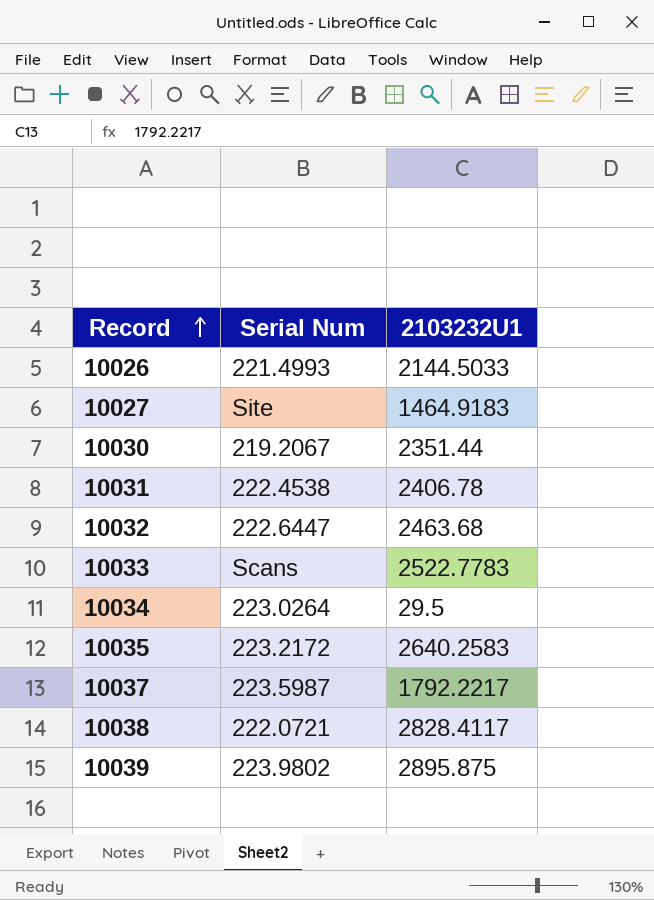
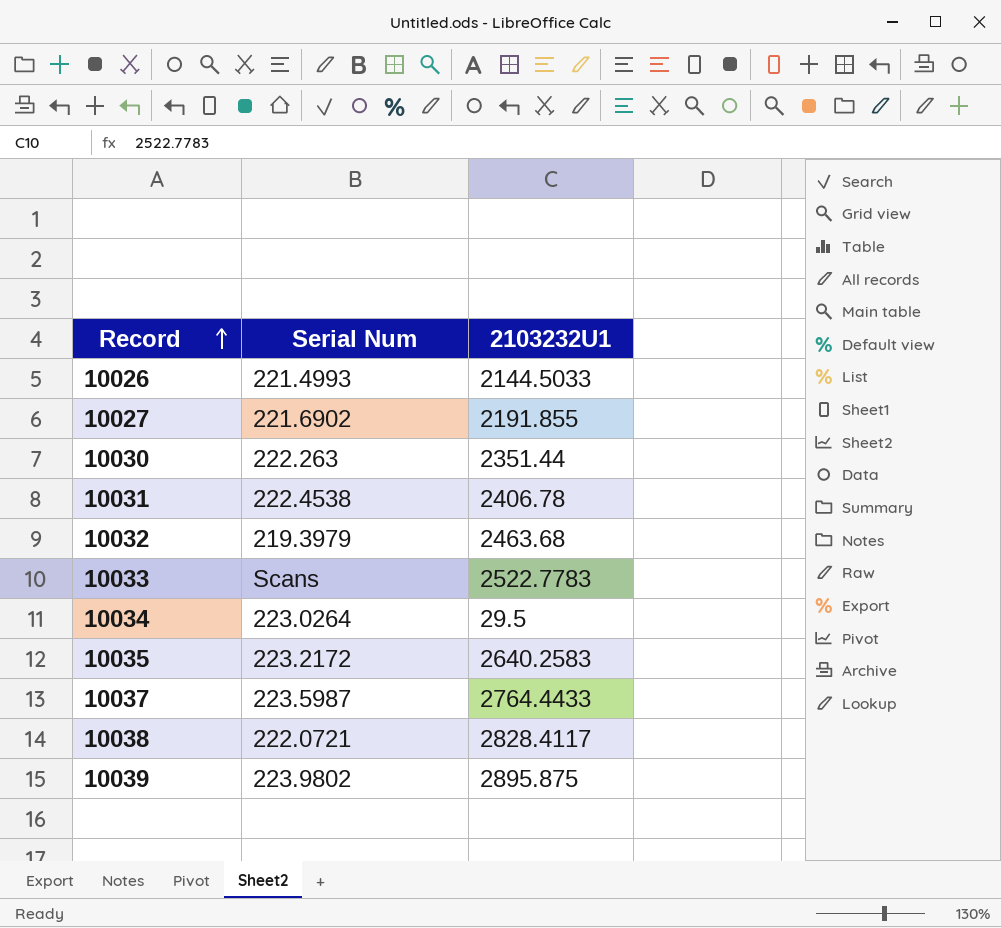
10027 | Serial Num: Site -> 221.6902
10027 | 2103232U1: 1464.9183 -> 2191.855
10030 | Serial Num: 219.2067 -> 222.263
10032 | Serial Num: 222.6447 -> 219.3979
10037 | 2103232U1: 1792.2217 -> 2764.4433

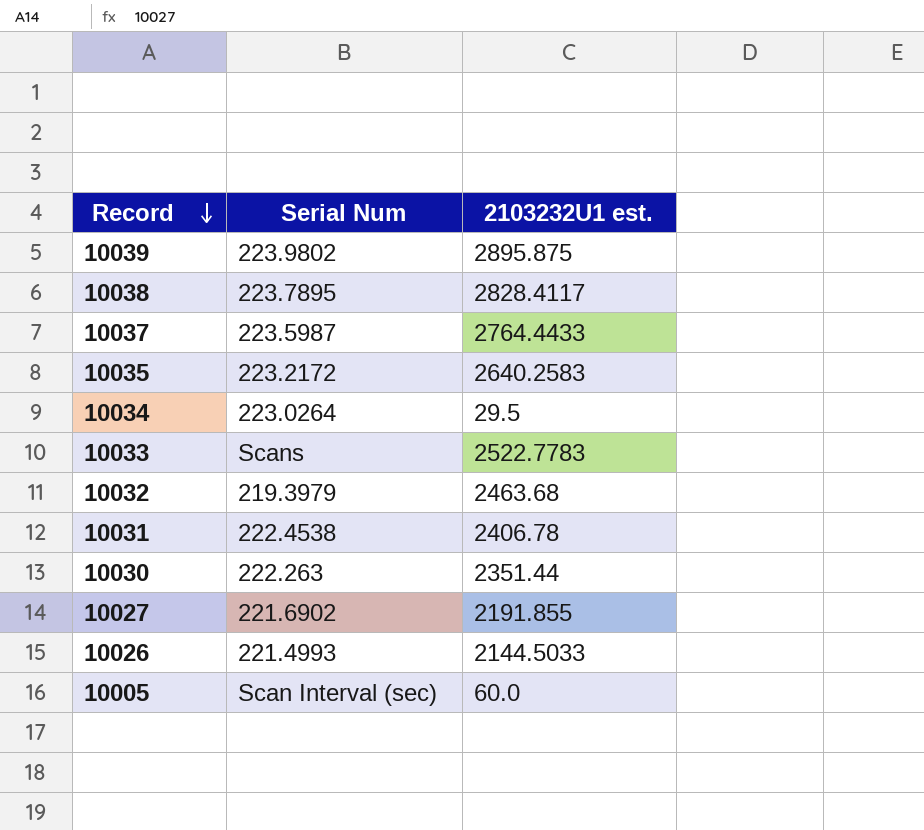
row order: Record ascending -> Record descending
column name: 2103232U1 -> 2103232U1 est.
10038 | Serial Num: 222.0721 -> 223.7895
row 10005: none -> Scan Interval (sec) | 60.0

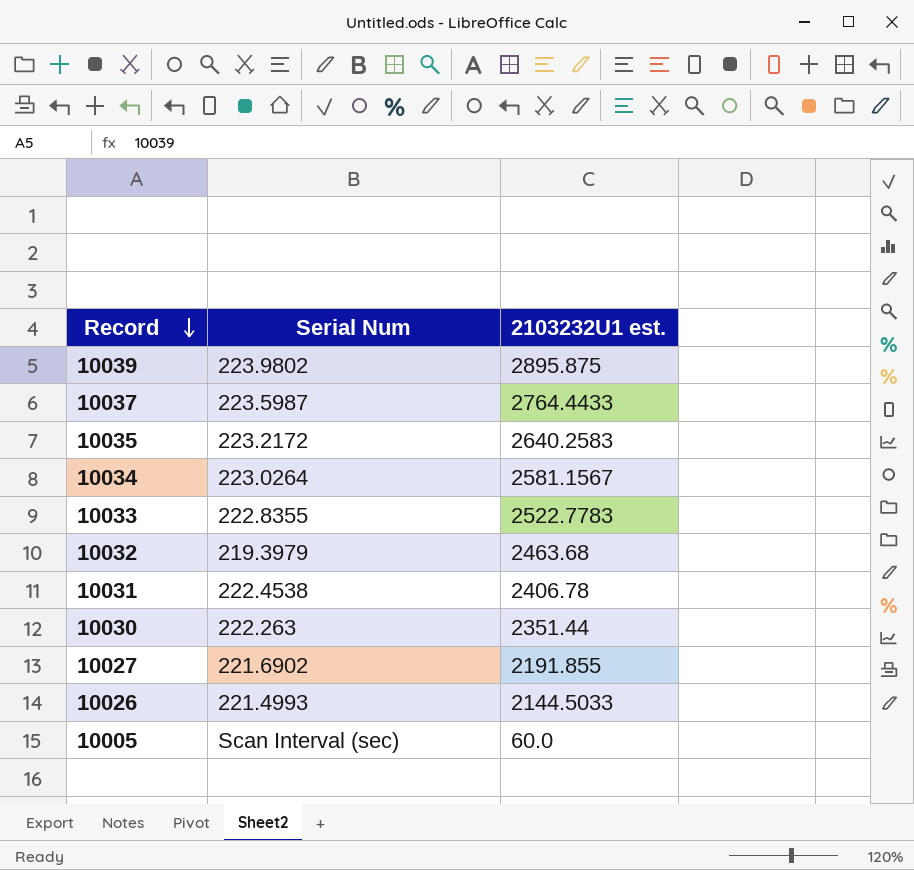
row 10038: 223.7895 | 2828.4117 -> none
10034 | 2103232U1 est.: 29.5 -> 2581.1567
10033 | Serial Num: Scans -> 222.8355

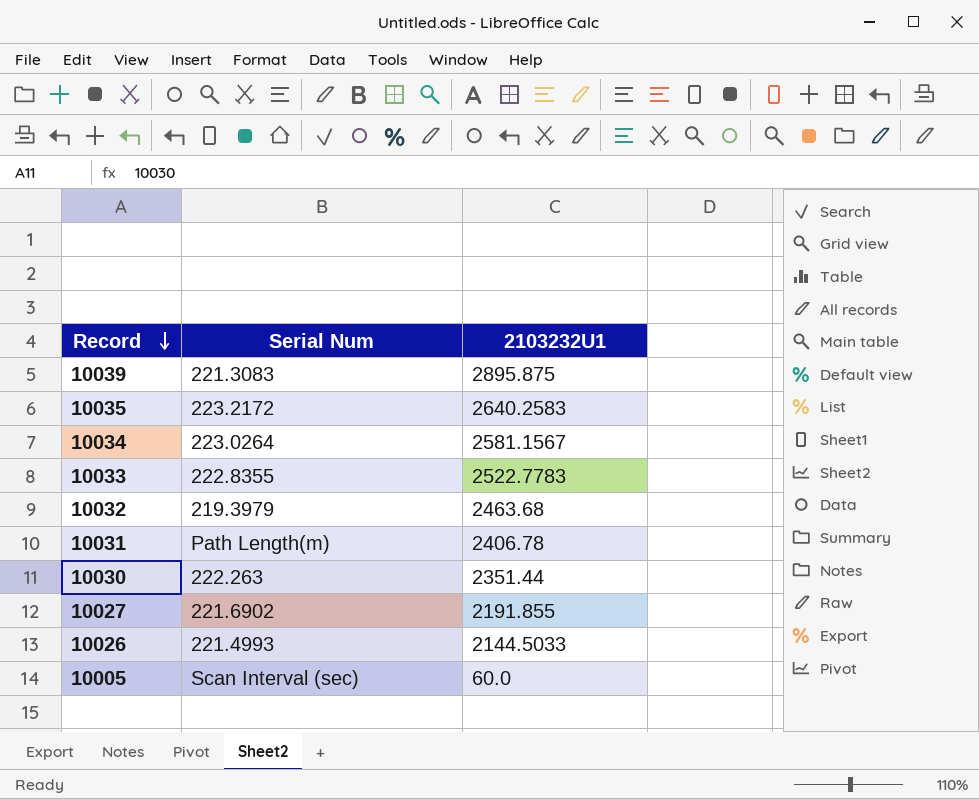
column name: 2103232U1 est. -> 2103232U1
row 10037: 223.5987 | 2764.4433 -> none
10039 | Serial Num: 223.9802 -> 221.3083
10031 | Serial Num: 222.4538 -> Path Length(m)

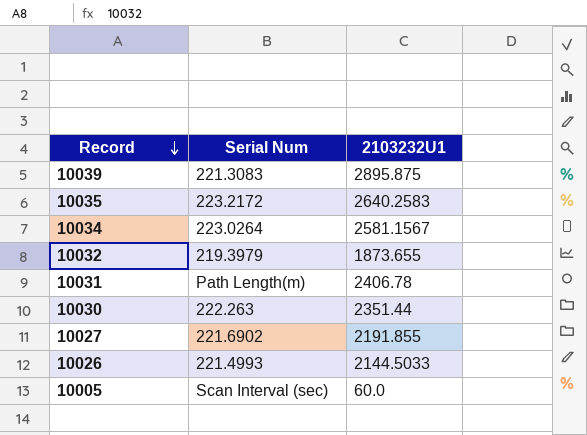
row 10033: 222.8355 | 2522.7783 -> none
10032 | 2103232U1: 2463.68 -> 1873.655

